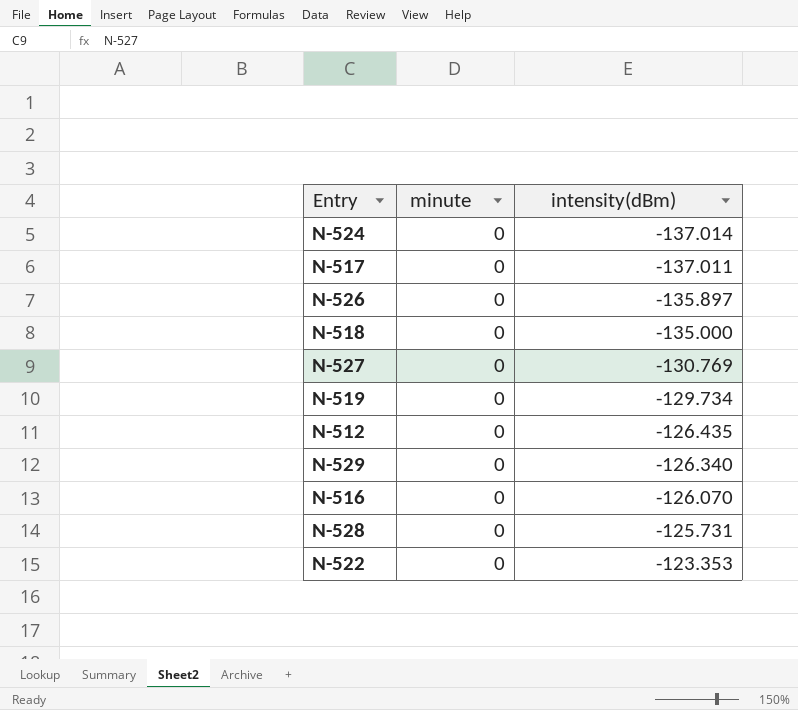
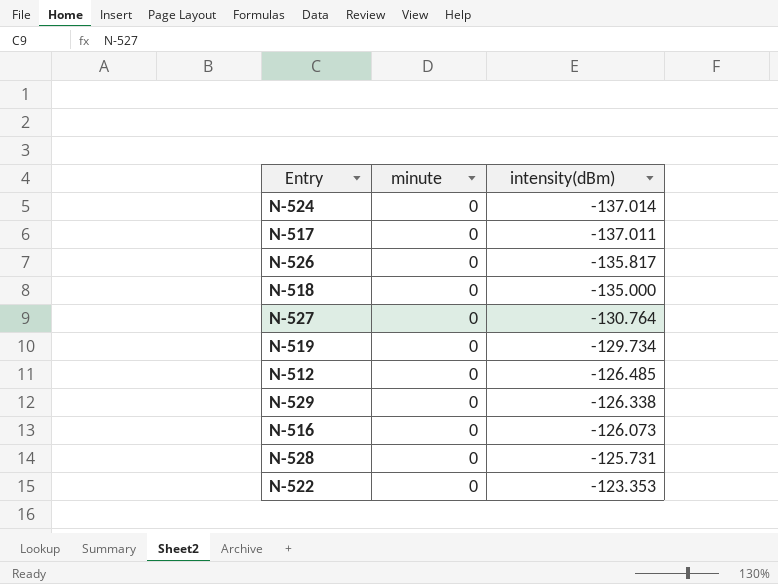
N-526 | intensity(dBm): -135.897 -> -135.817
N-527 | intensity(dBm): -130.769 -> -130.764
N-512 | intensity(dBm): -126.435 -> -126.485
N-529 | intensity(dBm): -126.340 -> -126.338
N-516 | intensity(dBm): -126.070 -> -126.073

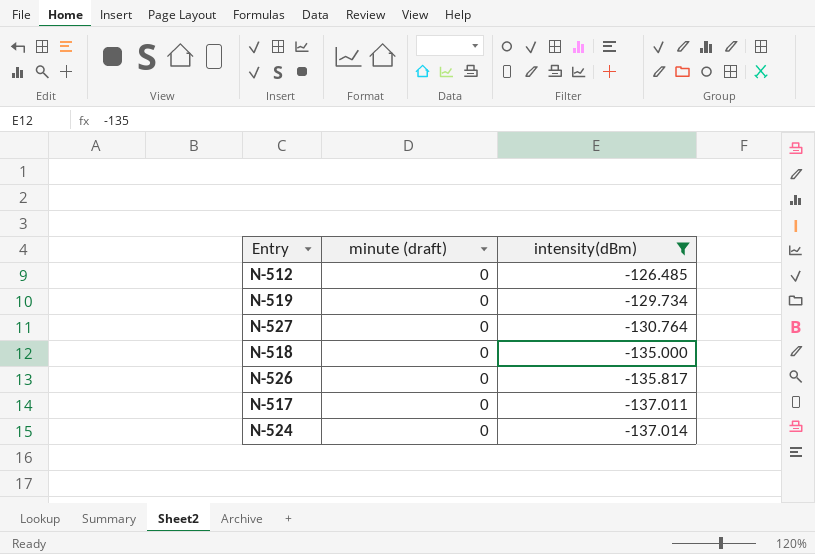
filter: none -> intensity(dBm) <= -126.485
row order: intensity(dBm) ascending -> intensity(dBm) descending
column name: minute -> minute (draft)

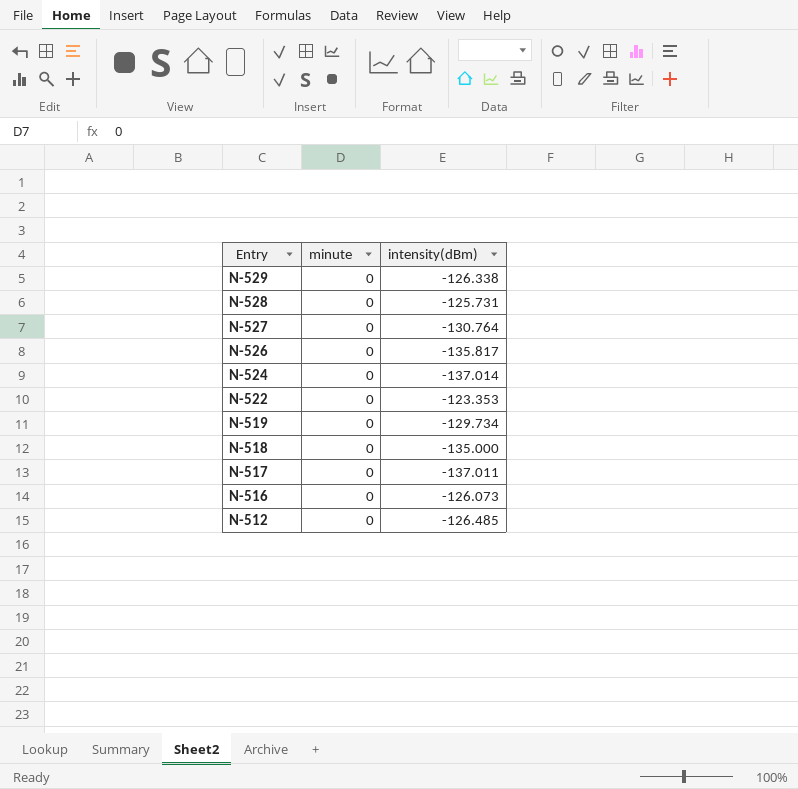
filter: intensity(dBm) <= -126.485 -> none
row order: intensity(dBm) descending -> Entry descending
column name: minute (draft) -> minute

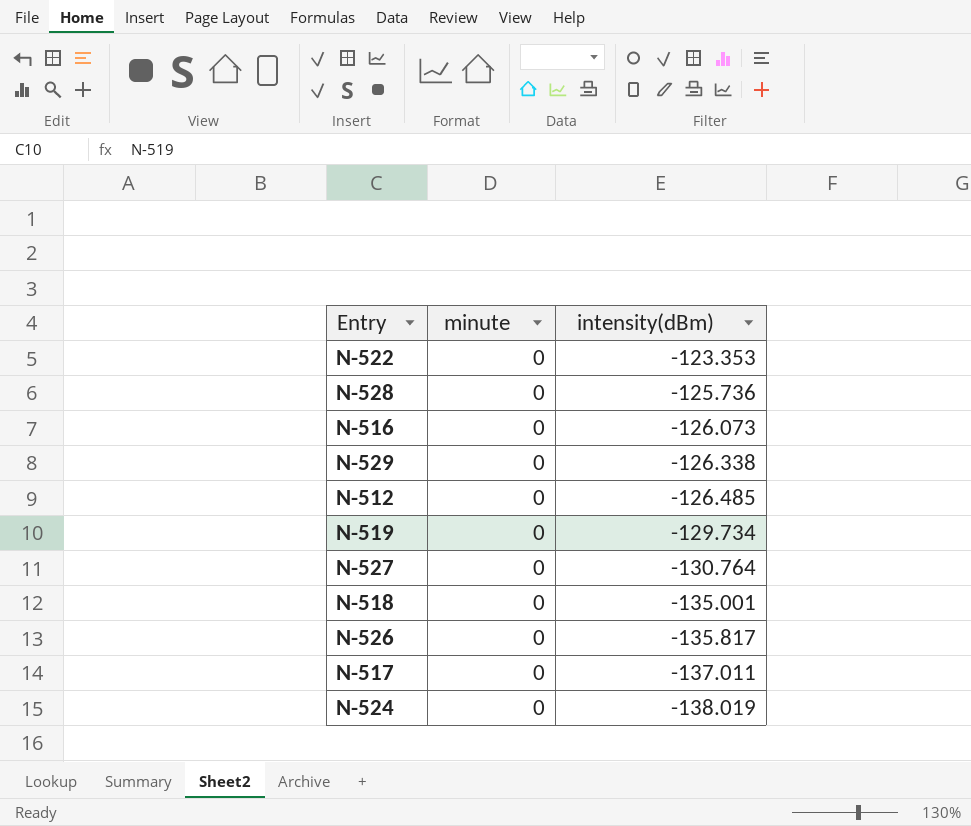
row order: Entry descending -> intensity(dBm) descending
N-528 | intensity(dBm): -125.731 -> -125.736
N-518 | intensity(dBm): -135.000 -> -135.001
N-524 | intensity(dBm): -137.014 -> -138.019

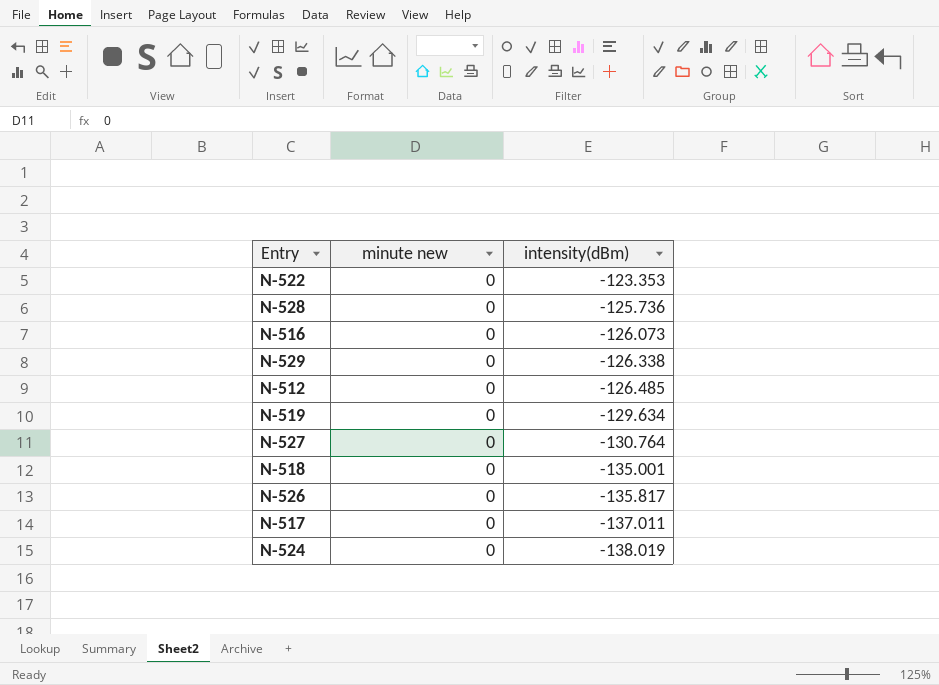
column name: minute -> minute new
N-519 | intensity(dBm): -129.734 -> -129.634

